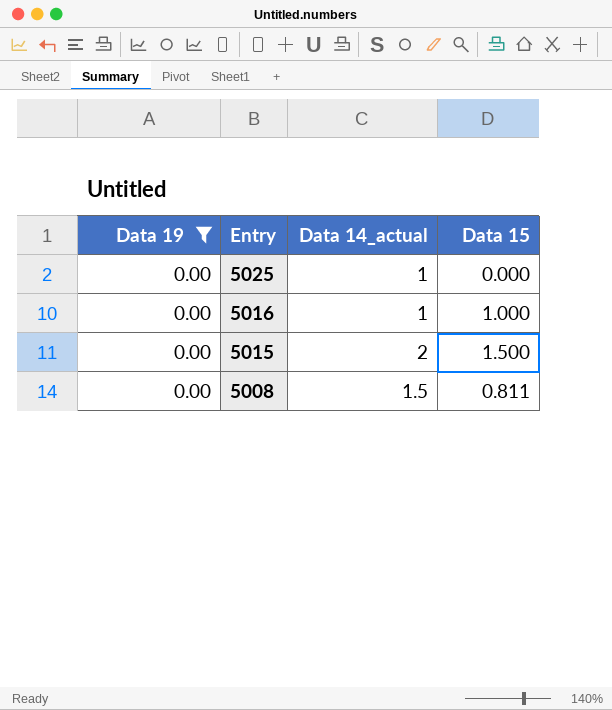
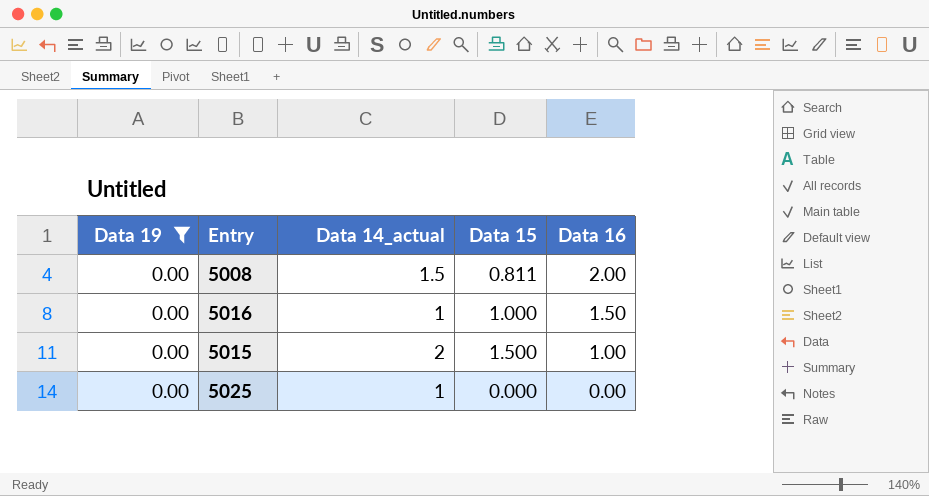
row order: Entry descending -> Data 16 descending
column Data 16 | position: none -> 5

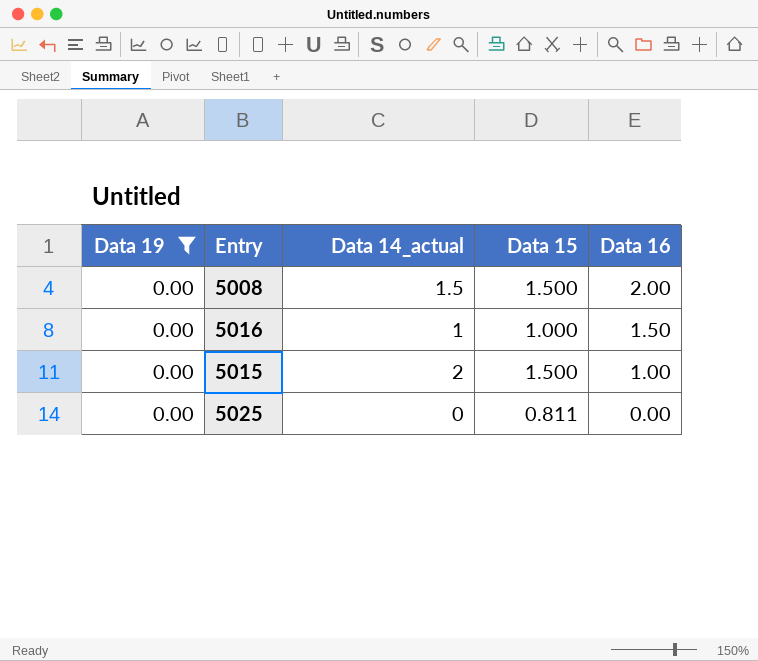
5008 | Data 15: 0.811 -> 1.500
5025 | Data 14_actual: 1 -> 0
5025 | Data 15: 0.000 -> 0.811

